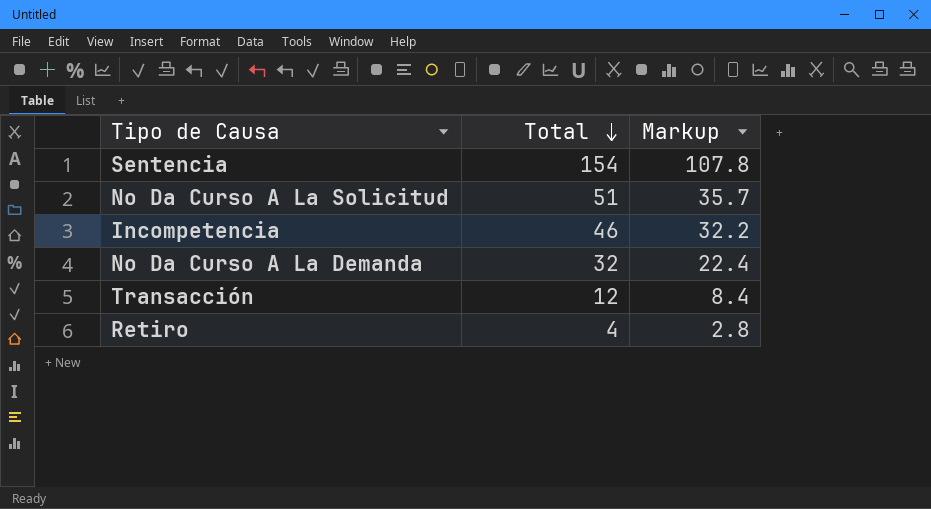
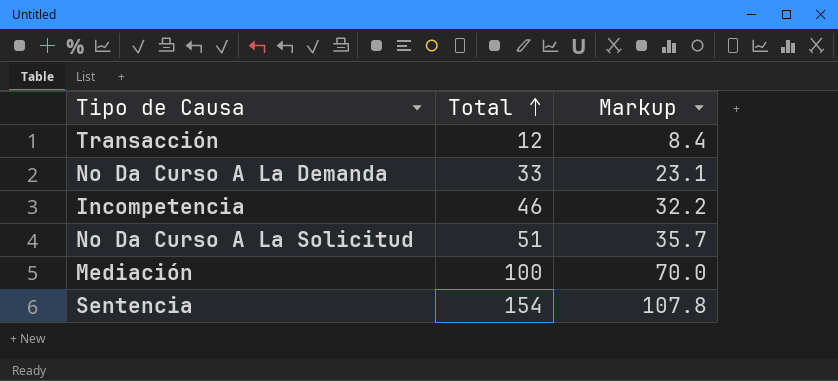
row order: Total descending -> Total ascending
row Retiro: 4 | 2.8 -> none
No Da Curso A La Demanda | Total: 32 -> 33
No Da Curso A La Demanda | Markup: 22.4 -> 23.1
row Mediación: none -> 100 | 70.0

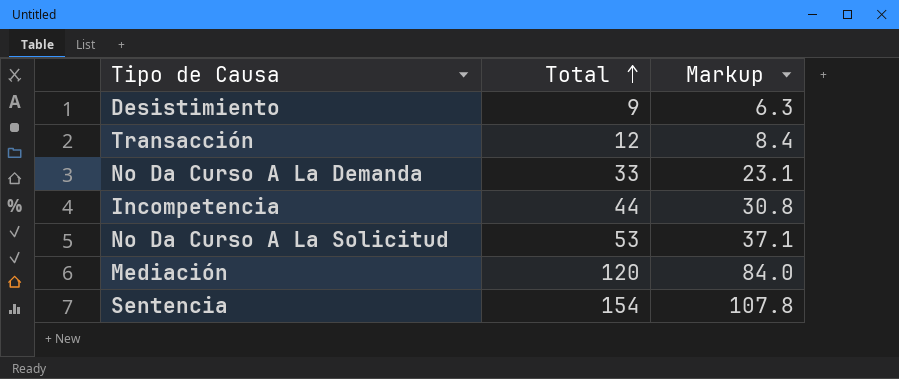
row Desistimiento: none -> 9 | 6.3
Incompetencia | Total: 46 -> 44
Incompetencia | Markup: 32.2 -> 30.8
No Da Curso A La Solicitud | Total: 51 -> 53
No Da Curso A La Solicitud | Markup: 35.7 -> 37.1
Mediación | Total: 100 -> 120
Mediación | Markup: 70.0 -> 84.0

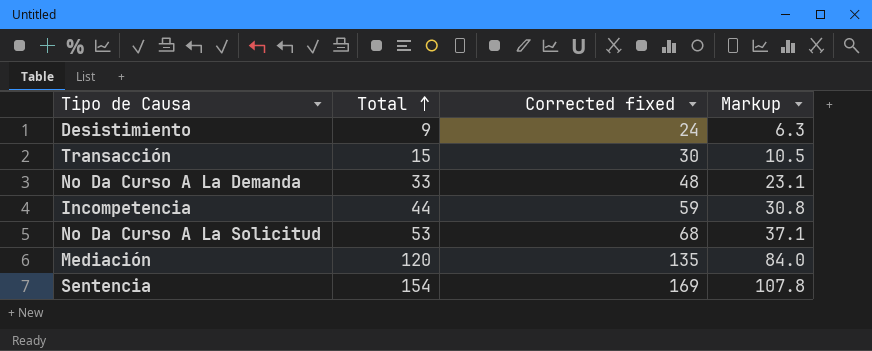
column Corrected fixed | formula: none -> [Total] + 15
Transacción | Total: 12 -> 15
Transacción | Markup: 8.4 -> 10.5

